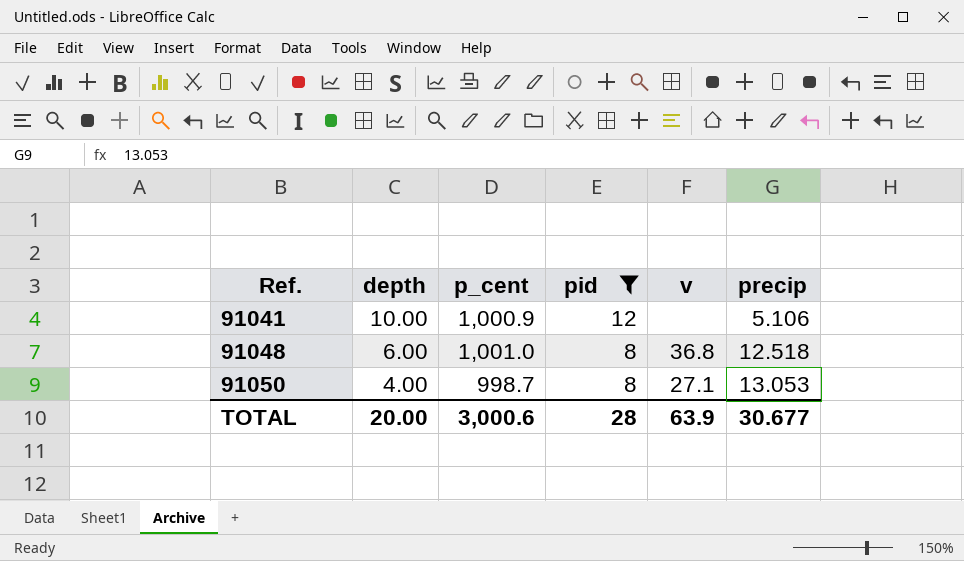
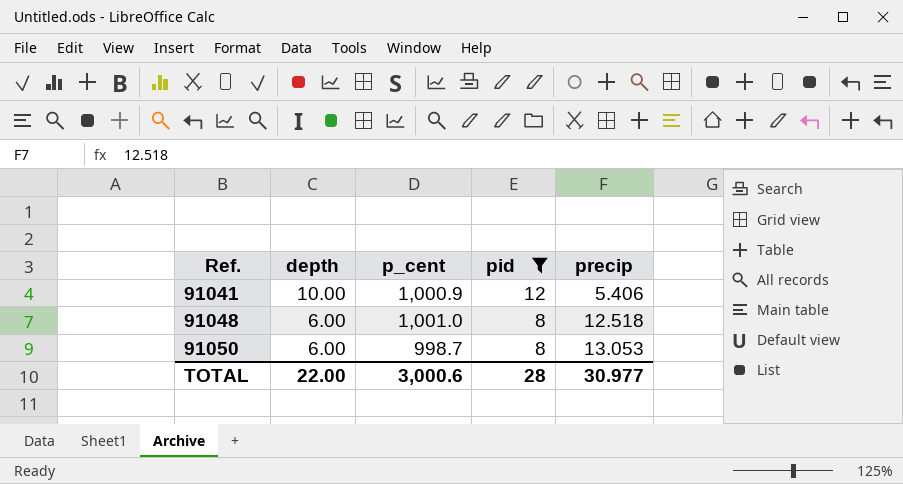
column v | position: 5 -> none
91041 | precip: 5.106 -> 5.406
91050 | depth: 4.00 -> 6.00
TOTAL | depth: 20.00 -> 22.00
TOTAL | precip: 30.677 -> 30.977

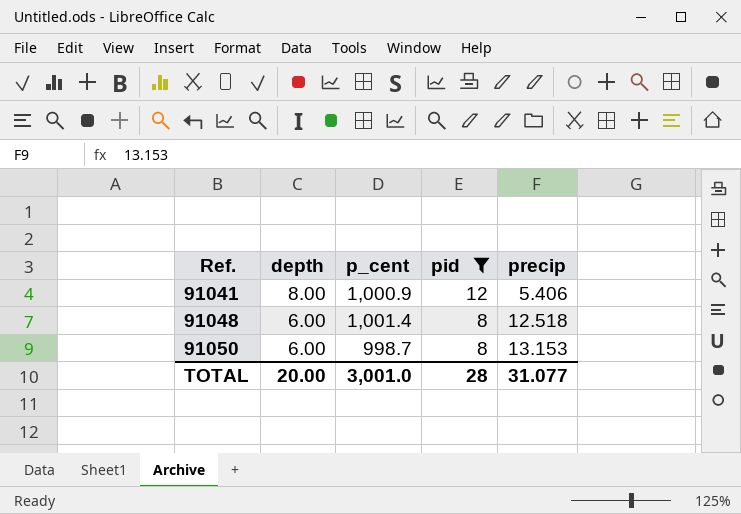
91041 | depth: 10.00 -> 8.00
91048 | p_cent: 1,001.0 -> 1,001.4
91050 | precip: 13.053 -> 13.153
TOTAL | depth: 22.00 -> 20.00
TOTAL | p_cent: 3,000.6 -> 3,001.0
TOTAL | precip: 30.977 -> 31.077

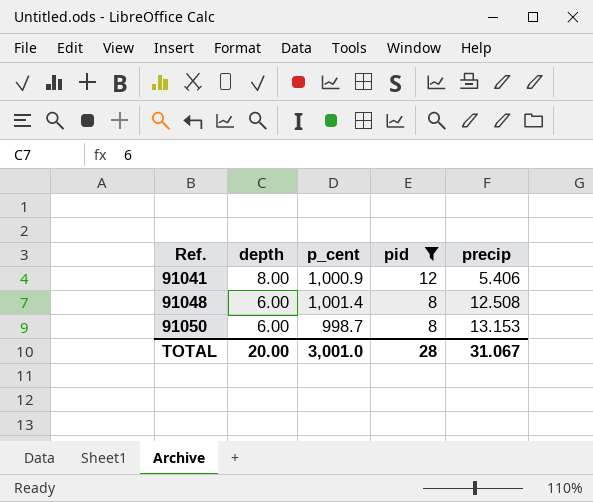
91048 | precip: 12.518 -> 12.508
TOTAL | precip: 31.077 -> 31.067

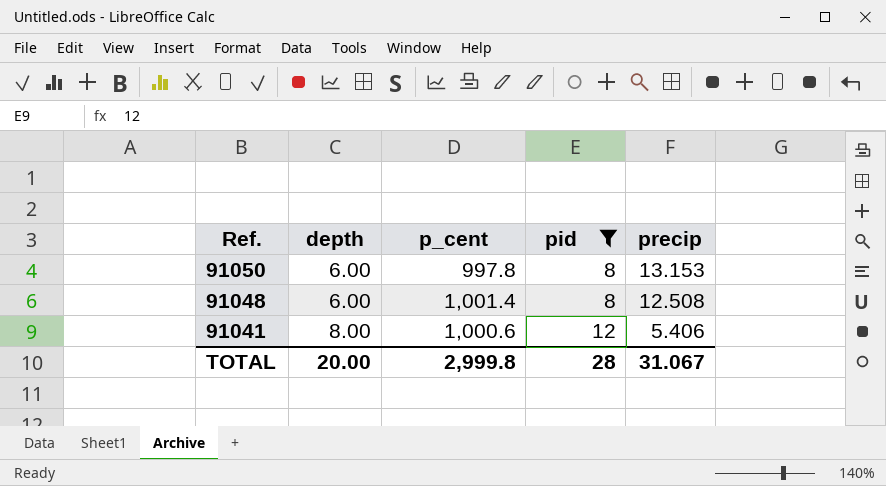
row order: Ref. ascending -> Ref. descending
91050 | p_cent: 998.7 -> 997.8
91041 | p_cent: 1,000.9 -> 1,000.6
TOTAL | p_cent: 3,001.0 -> 2,999.8

